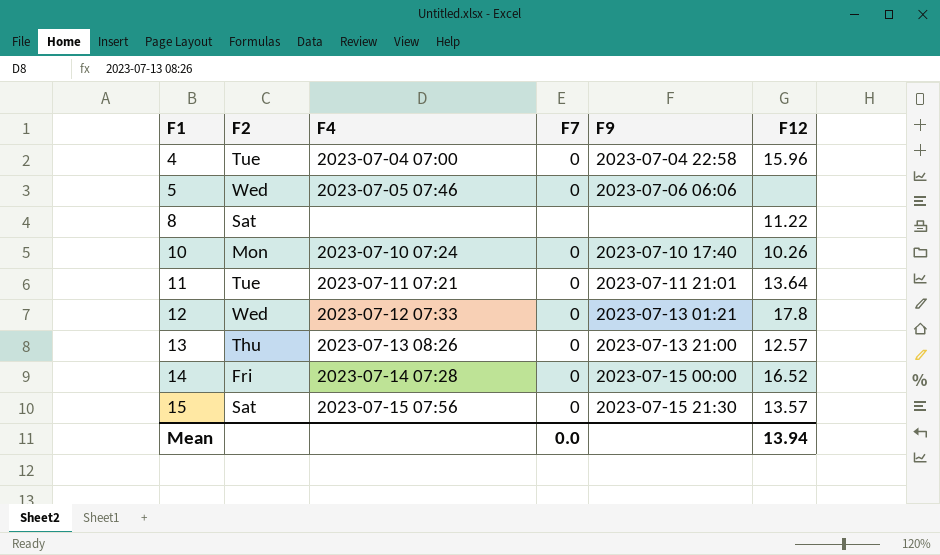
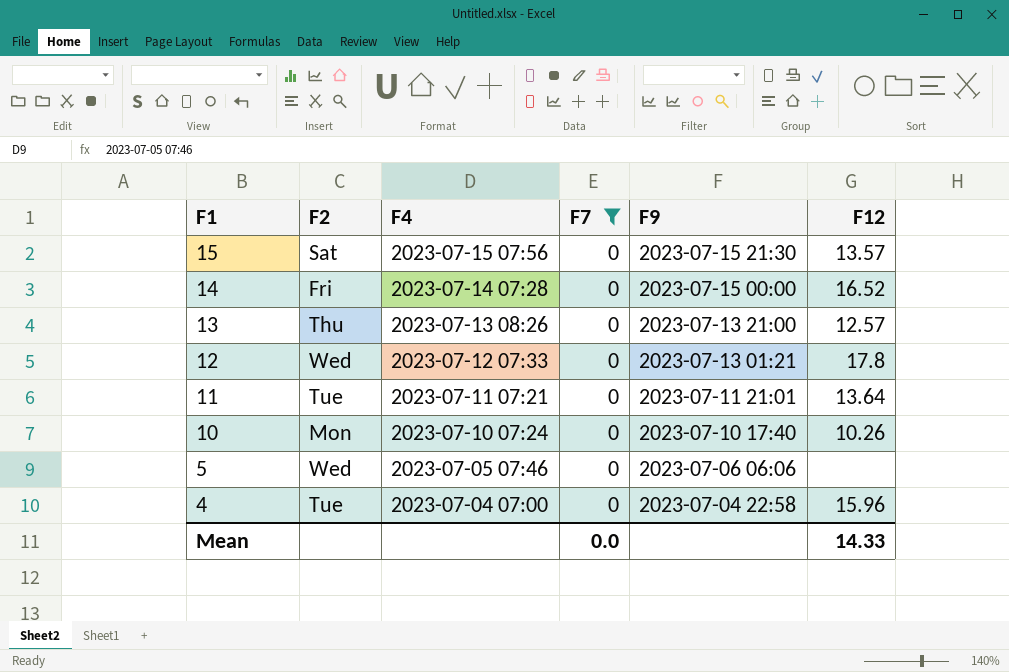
filter: none -> F7 = 0
row order: F1 ascending -> F1 descending
Mean | F12: 13.94 -> 14.33

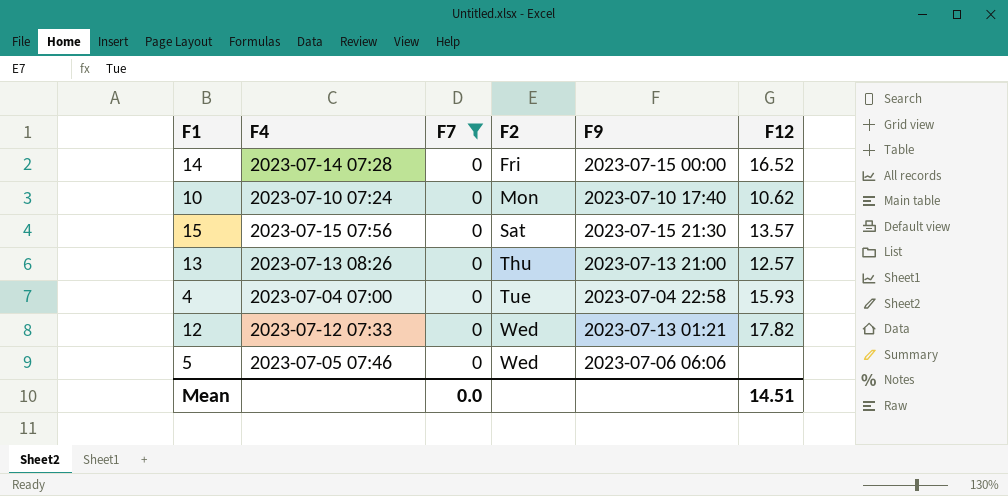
row order: F1 descending -> F2 ascending
column F2 | position: 2 -> 4
row 11: Tue | 2023-07-11 07:21 | 0 | 2023-07-11 21:01 | 13.64 -> none
10 | F12: 10.26 -> 10.62
4 | F12: 15.96 -> 15.93
12 | F12: 17.8 -> 17.82
Mean | F12: 14.33 -> 14.51

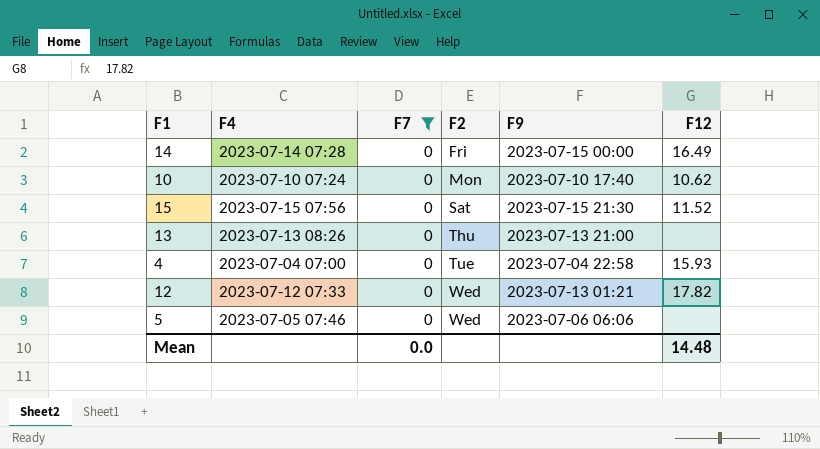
14 | F12: 16.52 -> 16.49
15 | F12: 13.57 -> 11.52
13 | F12: 12.57 -> none
Mean | F12: 14.51 -> 14.48

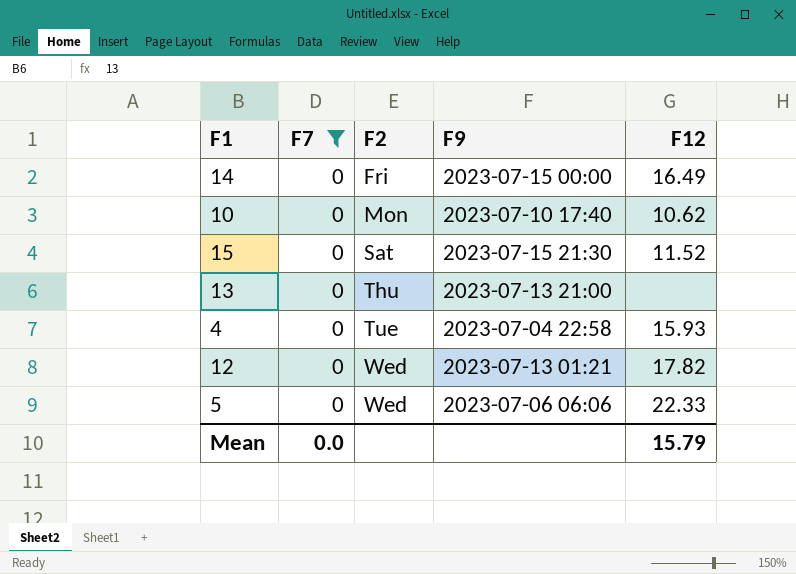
column F4 | position: 2 -> none
5 | F12: none -> 22.33
Mean | F12: 14.48 -> 15.79

